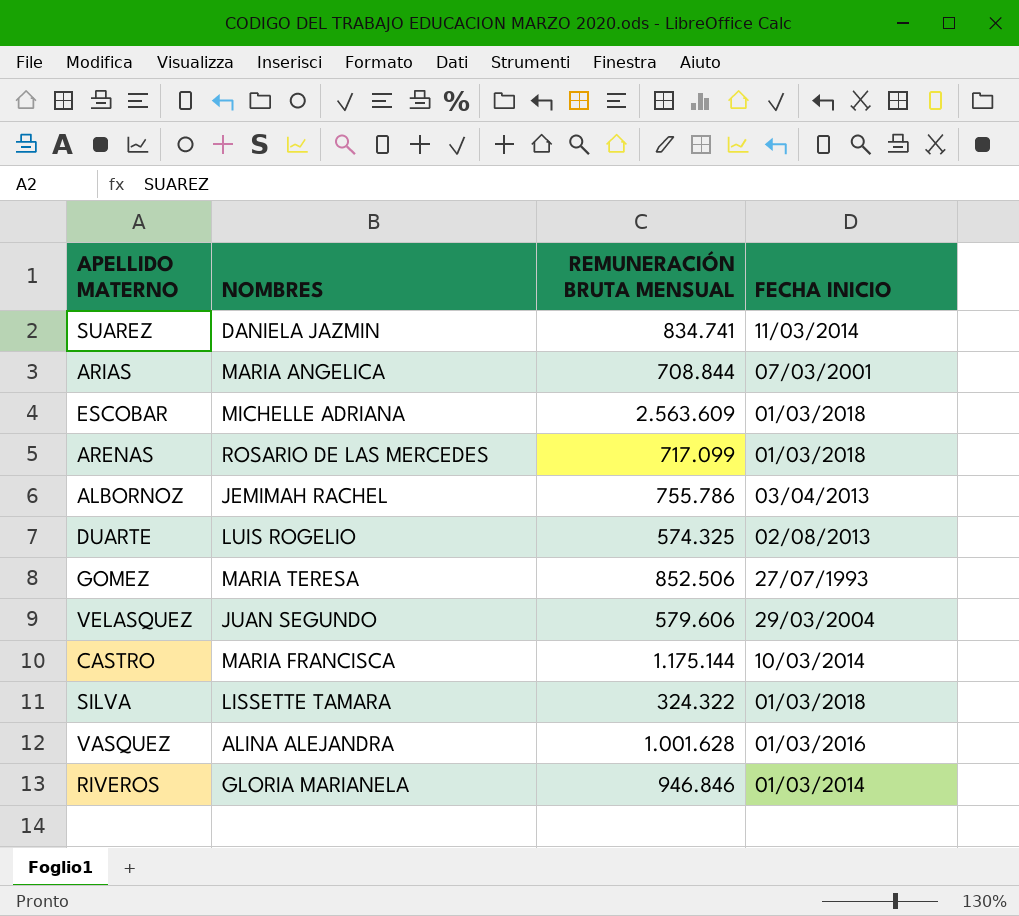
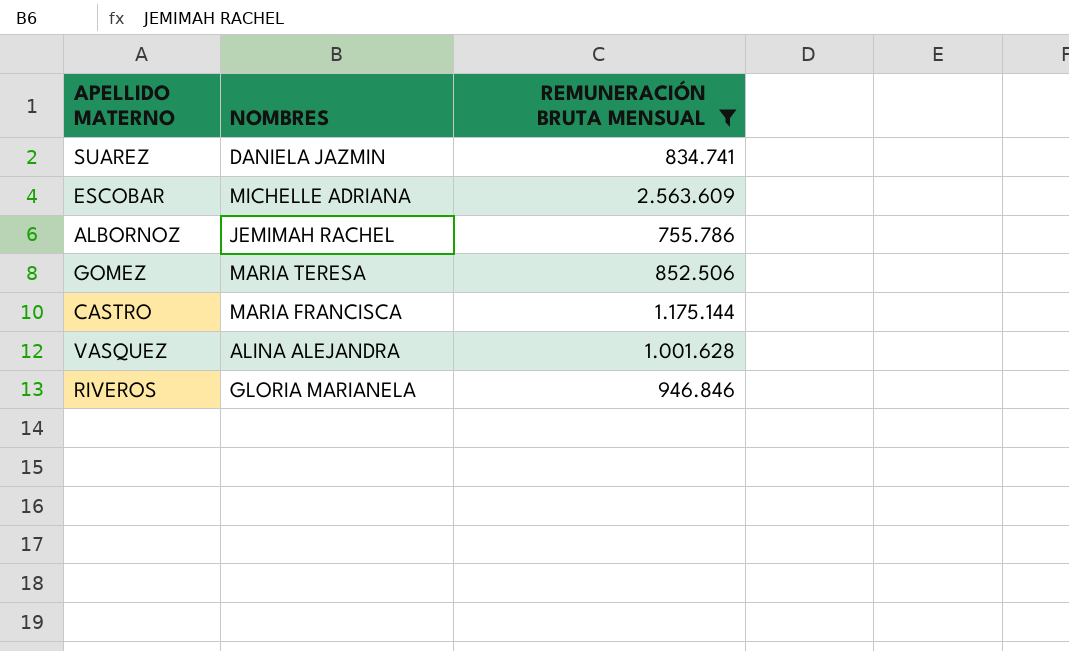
filter: none -> REMUNERACIÓN BRUTA MENSUAL >= 755.786
column FECHA INICIO | position: 4 -> none

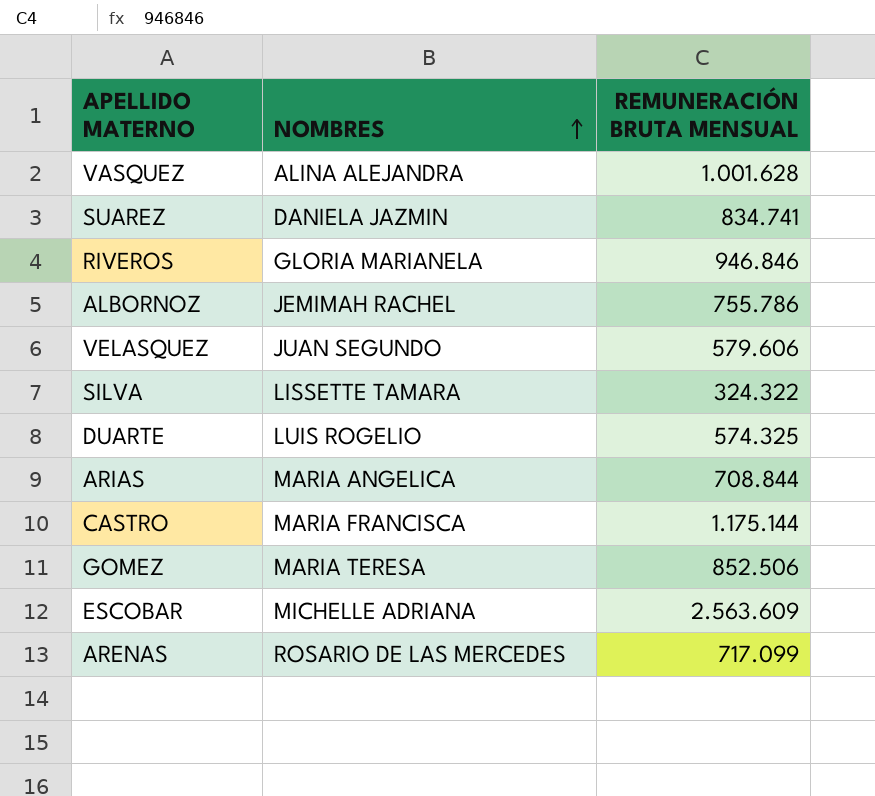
filter: REMUNERACIÓN BRUTA MENSUAL >= 755.786 -> none
row order: none -> NOMBRES ascending

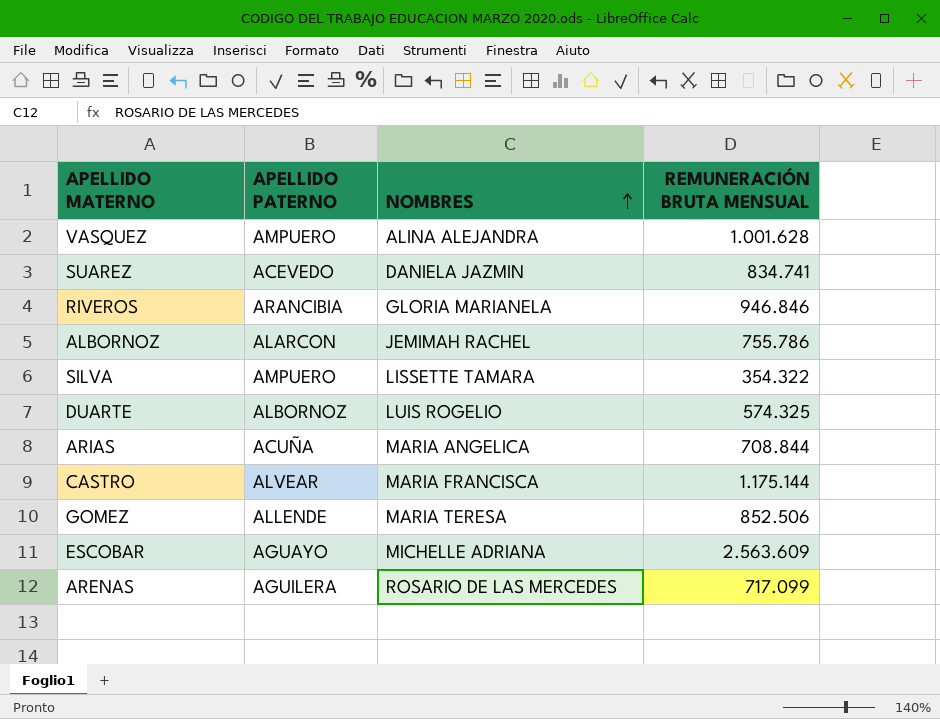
column APELLIDO PATERNO | position: none -> 2
row VELASQUEZ: JUAN SEGUNDO | 579.606 -> none
SILVA | REMUNERACIÓN BRUTA MENSUAL: 324.322 -> 354.322

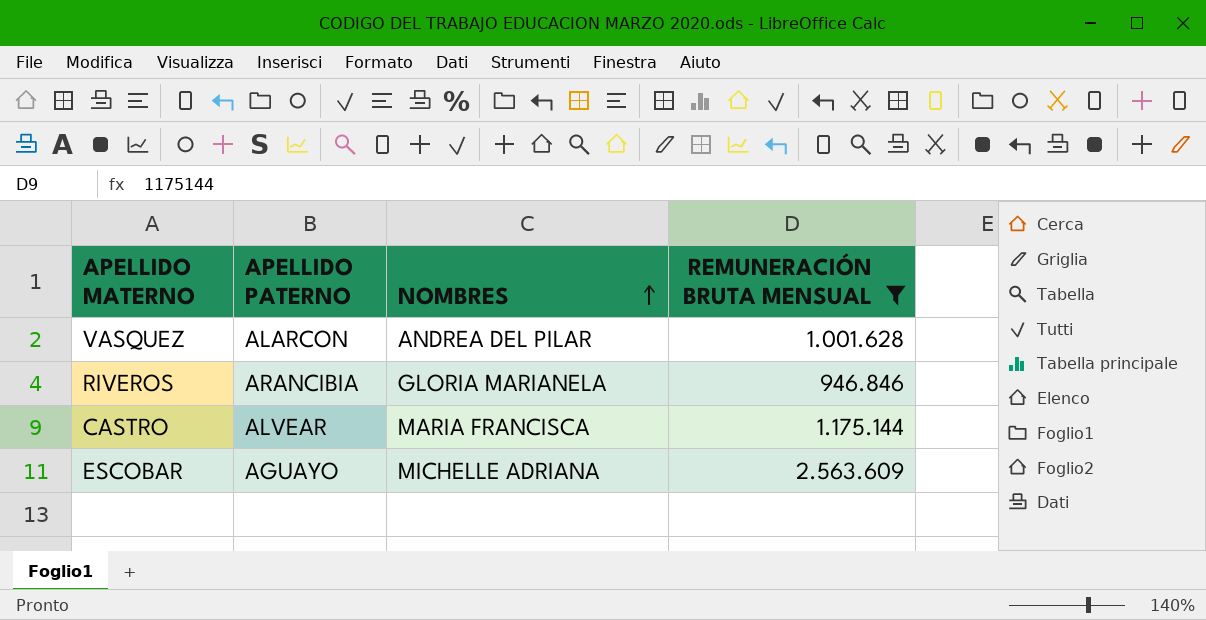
filter: none -> REMUNERACIÓN BRUTA MENSUAL >= 946.846
VASQUEZ | APELLIDO PATERNO: AMPUERO -> ALARCON
VASQUEZ | NOMBRES: ALINA ALEJANDRA -> ANDREA DEL PILAR

